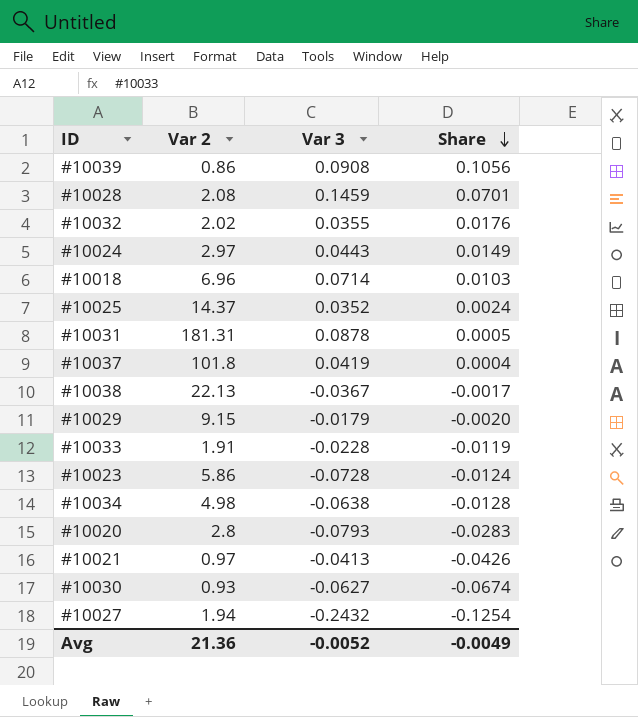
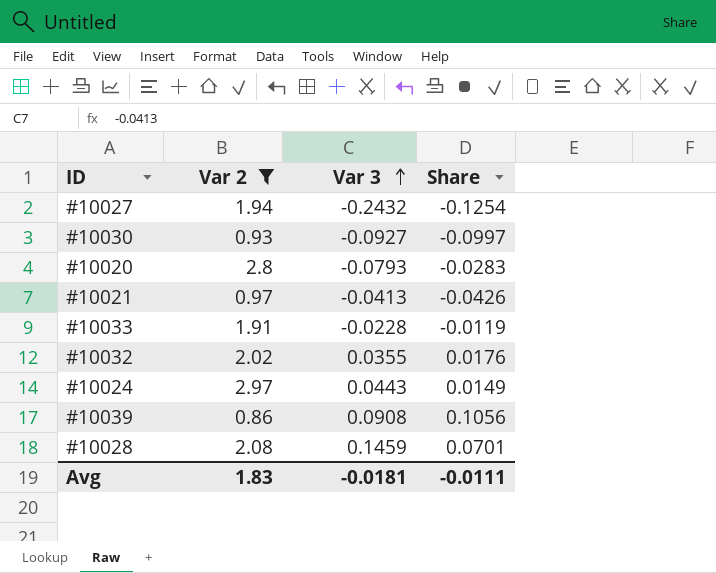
filter: none -> Var 2 <= 2.97
row order: Share descending -> Var 3 ascending
#10030 | Var 3: -0.0627 -> -0.0927
#10030 | Share: -0.0674 -> -0.0997
Avg | Var 2: 21.36 -> 1.83
Avg | Var 3: -0.0052 -> -0.0181
Avg | Share: -0.0049 -> -0.0111

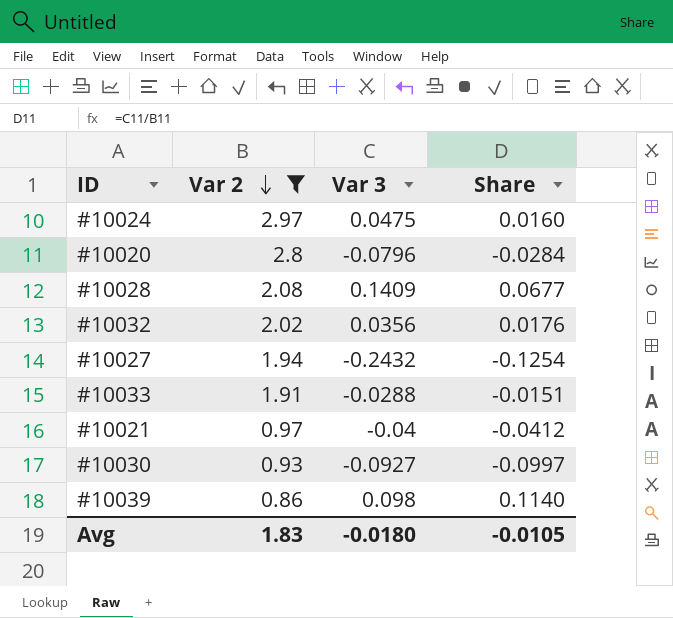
row order: Var 3 ascending -> Var 2 descending
#10024 | Var 3: 0.0443 -> 0.0475
#10024 | Share: 0.0149 -> 0.0160
#10020 | Var 3: -0.0793 -> -0.0796
#10020 | Share: -0.0283 -> -0.0284
#10028 | Var 3: 0.1459 -> 0.1409
#10028 | Share: 0.0701 -> 0.0677
#10032 | Var 3: 0.0355 -> 0.0356
#10033 | Var 3: -0.0228 -> -0.0288
#10033 | Share: -0.0119 -> -0.0151
#10021 | Var 3: -0.0413 -> -0.04
#10021 | Share: -0.0426 -> -0.0412
#10039 | Var 3: 0.0908 -> 0.098
#10039 | Share: 0.1056 -> 0.1140
Avg | Var 3: -0.0181 -> -0.0180
Avg | Share: -0.0111 -> -0.0105

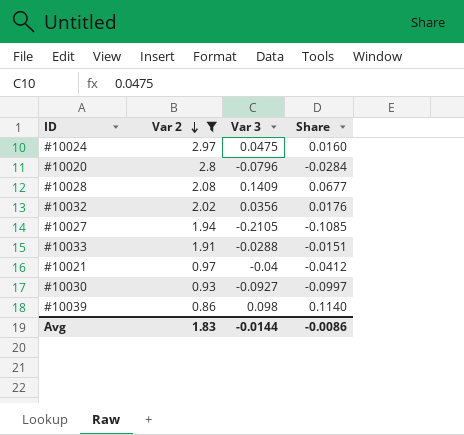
#10027 | Var 3: -0.2432 -> -0.2105
#10027 | Share: -0.1254 -> -0.1085
Avg | Var 3: -0.0180 -> -0.0144
Avg | Share: -0.0105 -> -0.0086

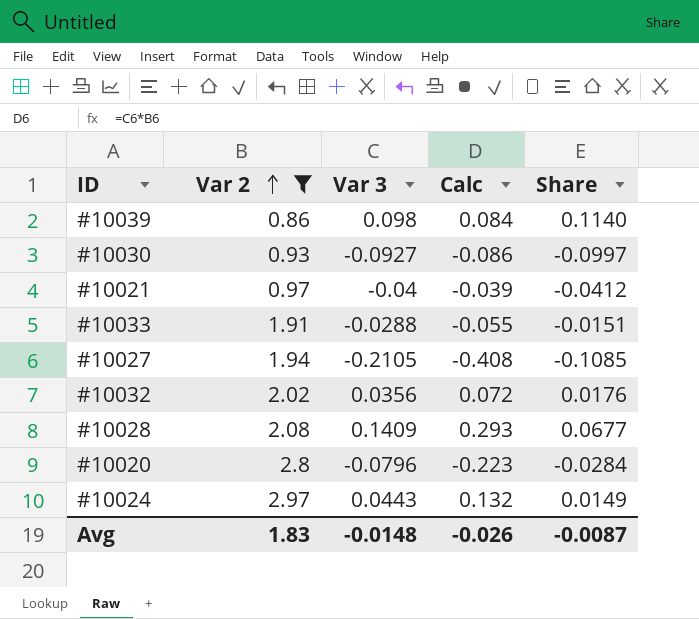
row order: Var 2 descending -> Var 2 ascending
column Calc | formula: none -> [Var 2] * [Var 3]
#10024 | Var 3: 0.0475 -> 0.0443
#10024 | Share: 0.0160 -> 0.0149
Avg | Var 3: -0.0144 -> -0.0148
Avg | Share: -0.0086 -> -0.0087

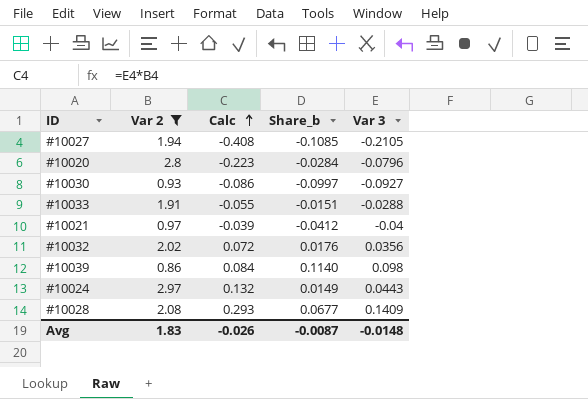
row order: Var 2 ascending -> Calc ascending
column name: Share -> Share_b
column Var 3 | position: 3 -> 5

